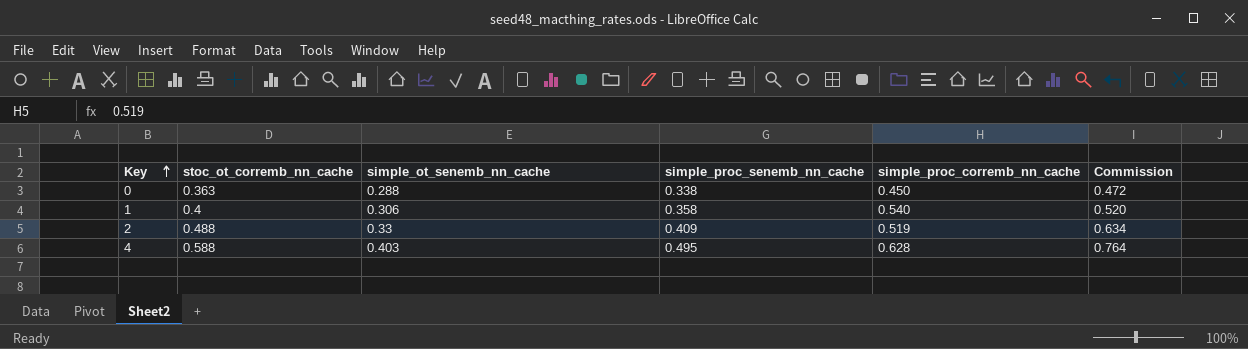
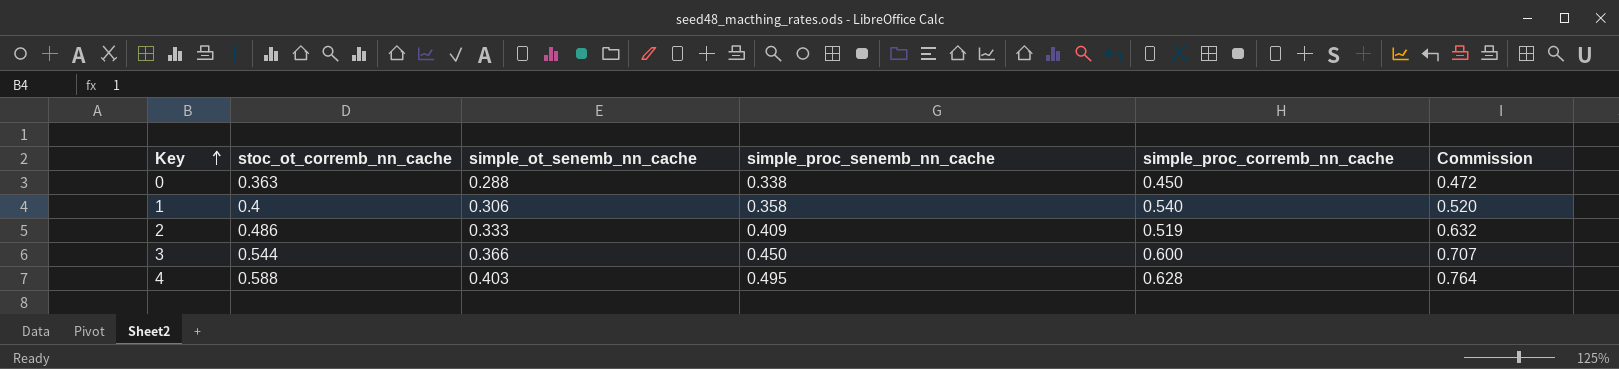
2 | stoc_ot_corremb_nn_cache: 0.488 -> 0.486
2 | simple_ot_senemb_nn_cache: 0.33 -> 0.333
2 | Commission: 0.634 -> 0.632
row 3: none -> 0.544 | 0.366 | 0.450 | 0.600 | 0.707

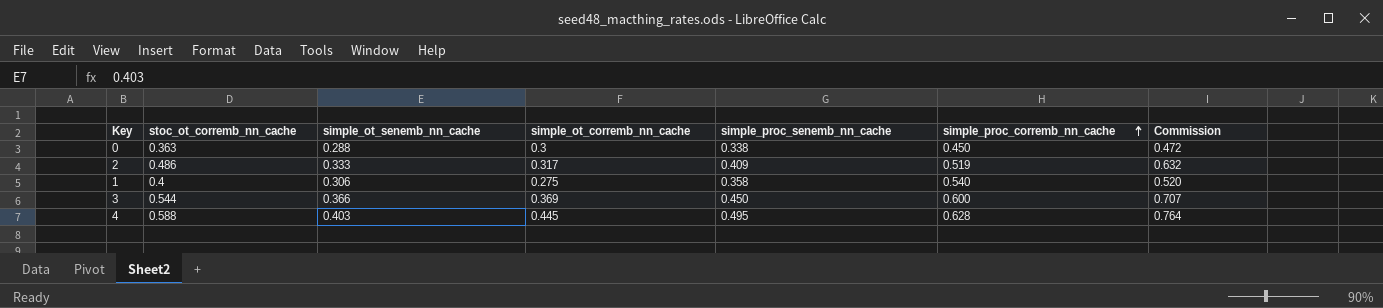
row order: Key ascending -> simple_proc_corremb_nn_cache ascending
column simple_ot_corremb_nn_cache | position: none -> 4

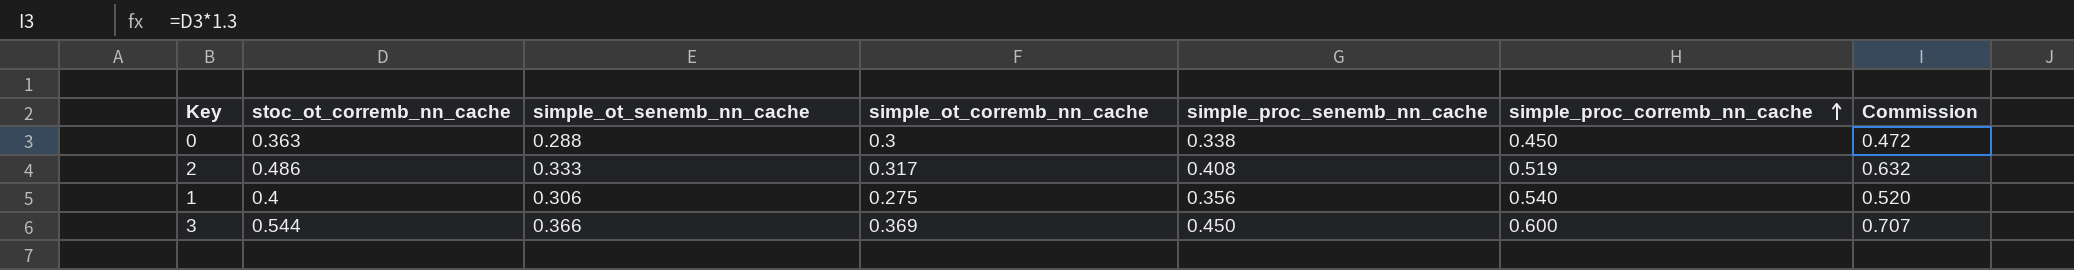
row 4: 0.588 | 0.403 | 0.445 | 0.495 | 0.628 | 0.764 -> none
2 | simple_proc_senemb_nn_cache: 0.409 -> 0.408
1 | simple_proc_senemb_nn_cache: 0.358 -> 0.356

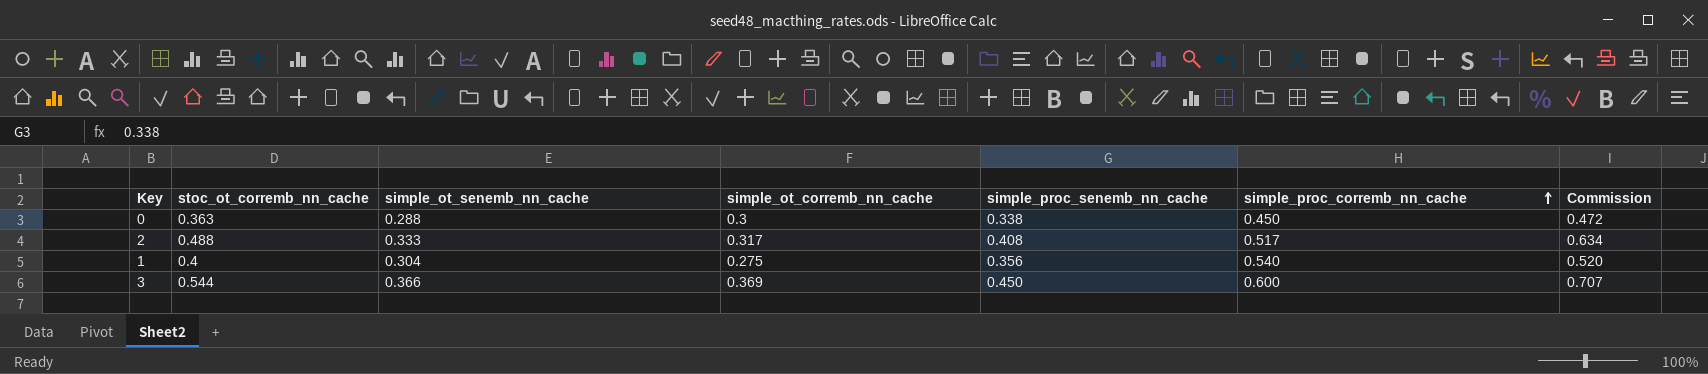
2 | stoc_ot_corremb_nn_cache: 0.486 -> 0.488
2 | simple_proc_corremb_nn_cache: 0.519 -> 0.517
2 | Commission: 0.632 -> 0.634
1 | simple_ot_senemb_nn_cache: 0.306 -> 0.304

